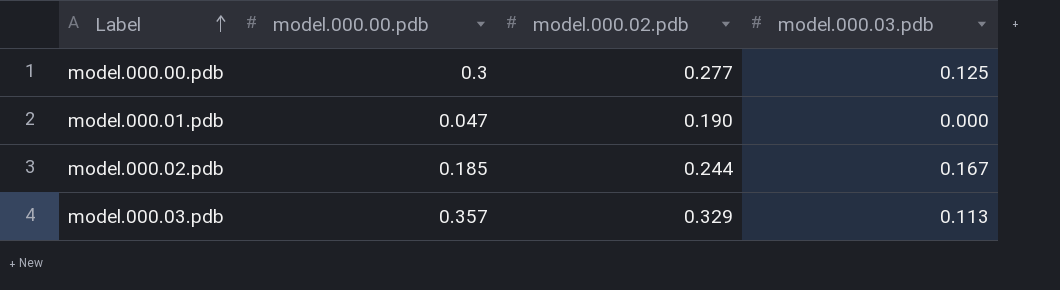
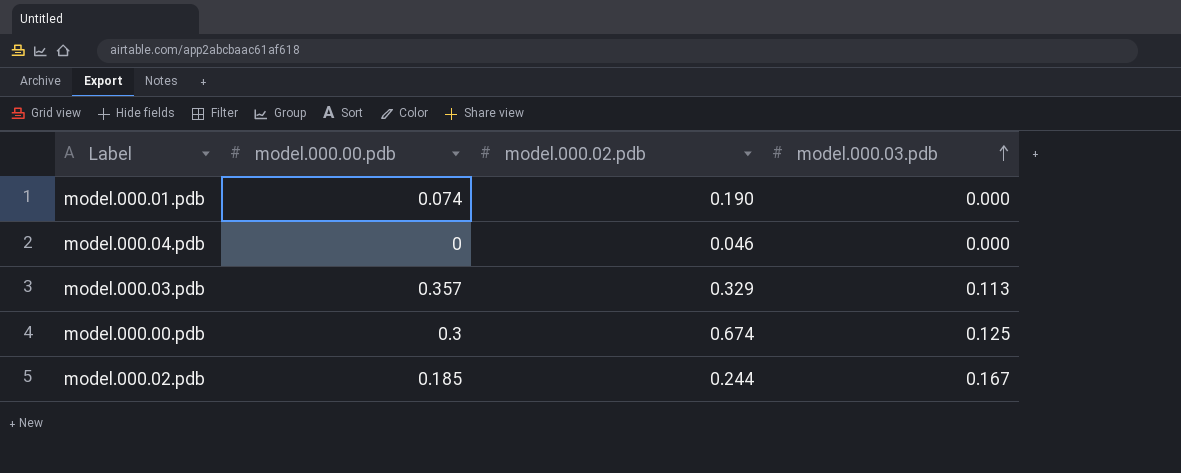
row order: Label ascending -> model.000.03.pdb ascending
model.000.01.pdb | model.000.00.pdb: 0.047 -> 0.074
row model.000.04.pdb: none -> 0 | 0.046 | 0.000
model.000.00.pdb | model.000.02.pdb: 0.277 -> 0.674

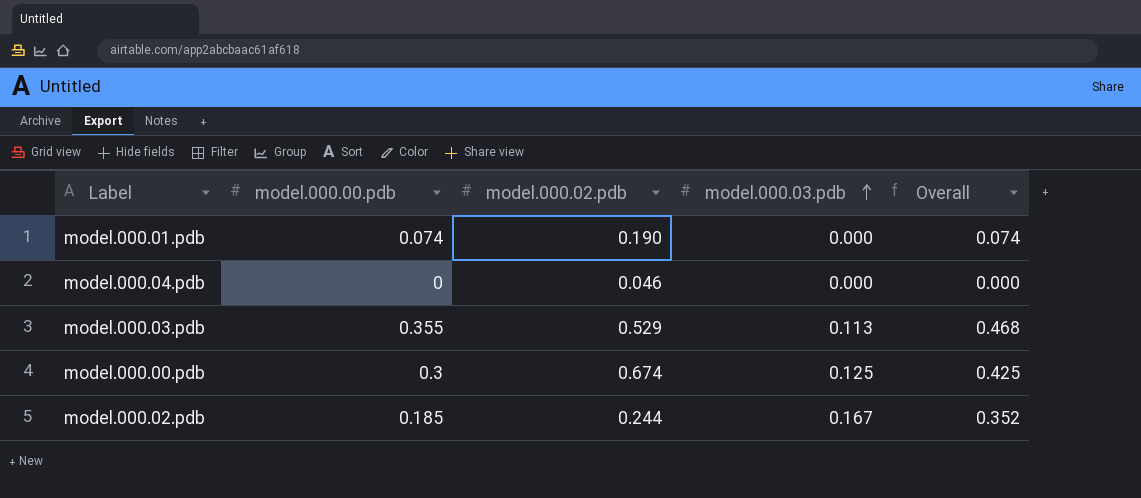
column Overall | formula: none -> [model.000.00.pdb] + [model.000.03.pdb]
model.000.03.pdb | model.000.00.pdb: 0.357 -> 0.355
model.000.03.pdb | model.000.02.pdb: 0.329 -> 0.529

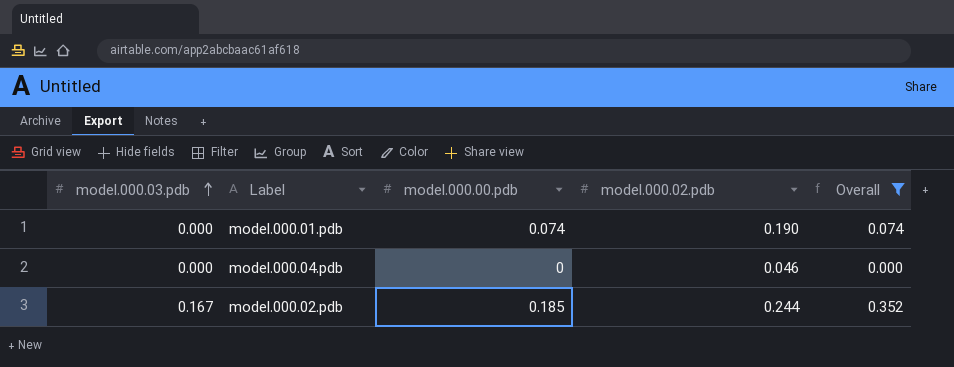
filter: none -> Overall <= 0.352
column model.000.03.pdb | position: 4 -> 1

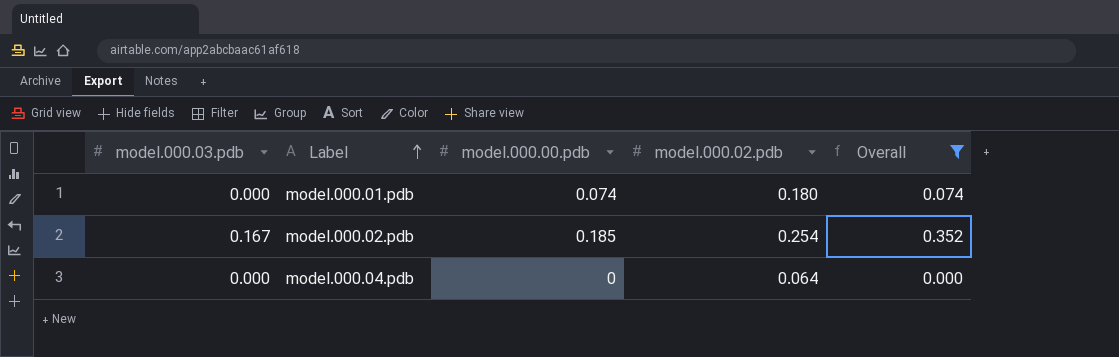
row order: model.000.03.pdb ascending -> Label ascending
model.000.01.pdb | model.000.02.pdb: 0.190 -> 0.180
model.000.02.pdb | model.000.02.pdb: 0.244 -> 0.254
model.000.04.pdb | model.000.02.pdb: 0.046 -> 0.064

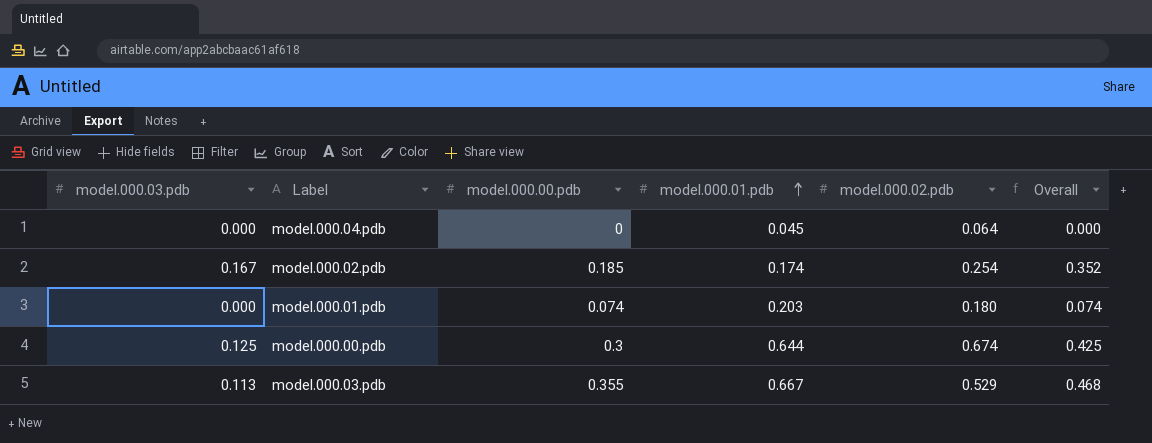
filter: Overall <= 0.352 -> none
row order: Label ascending -> model.000.01.pdb ascending
column model.000.01.pdb | position: none -> 4

